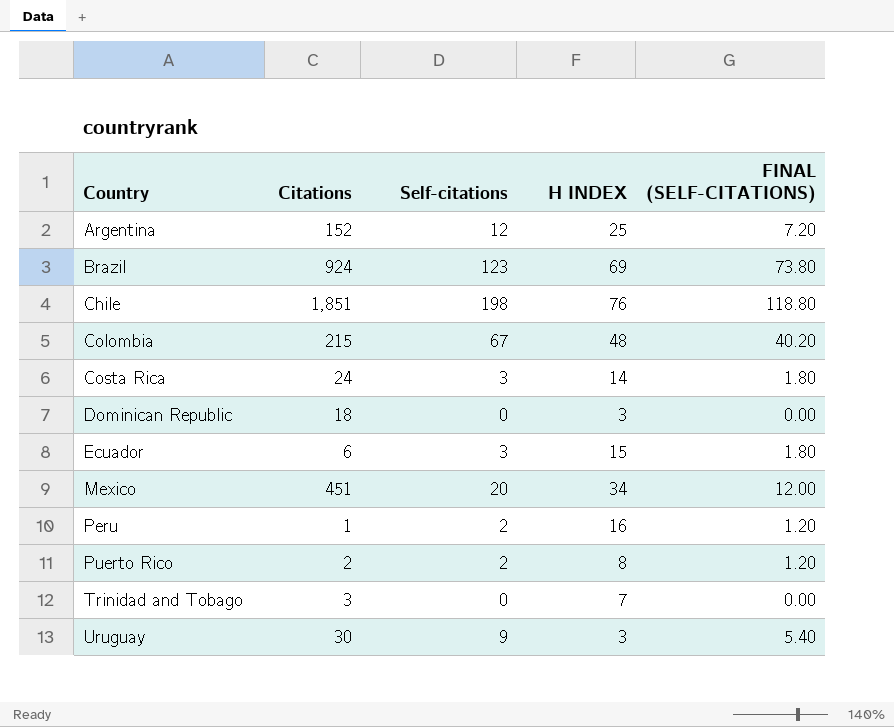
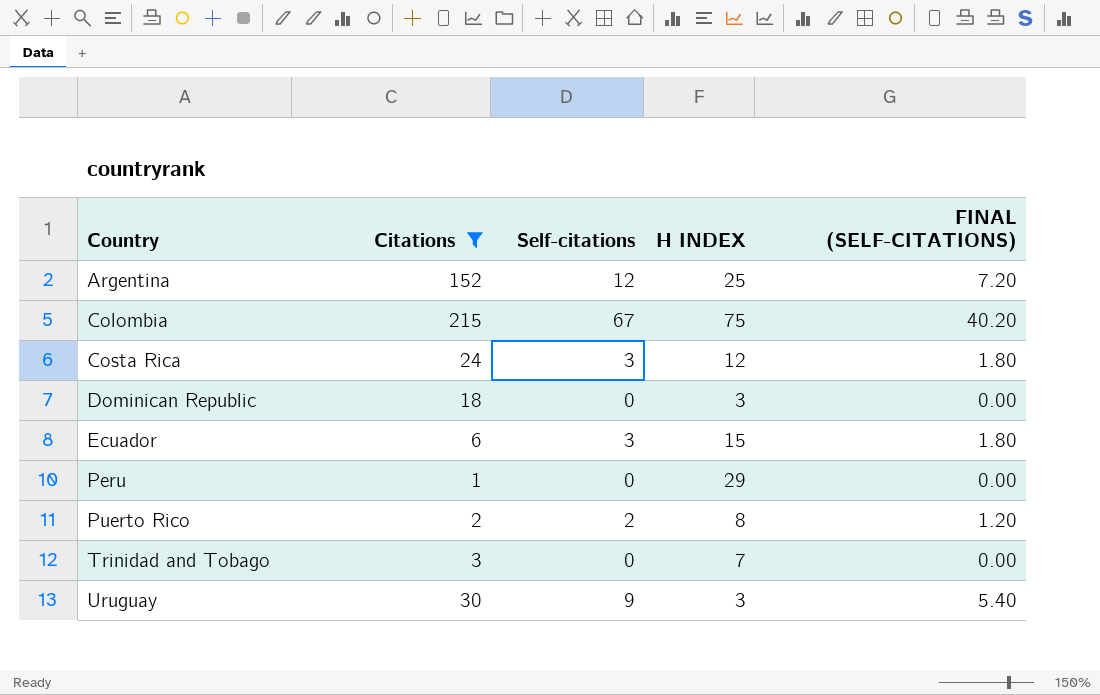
filter: none -> Citations <= 215
Colombia | H INDEX: 48 -> 75
Costa Rica | H INDEX: 14 -> 12
Peru | Self-citations: 2 -> 0
Peru | H INDEX: 16 -> 29
Peru | FINAL (SELF-CITATIONS): 1.20 -> 0.00

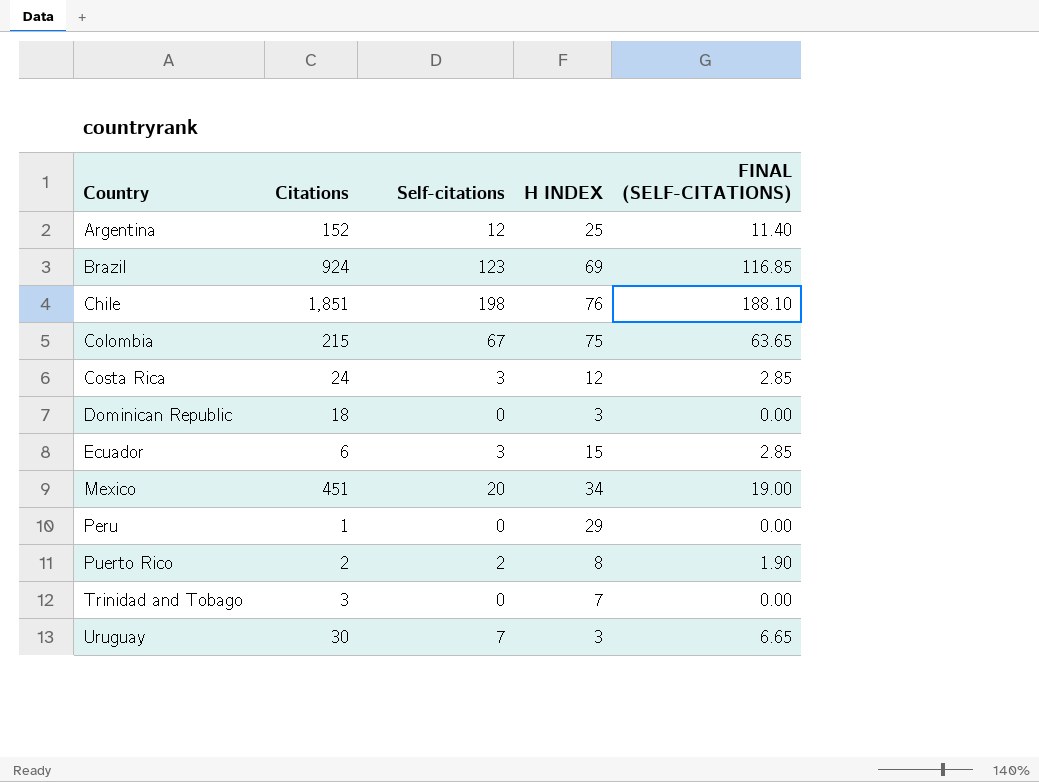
filter: Citations <= 215 -> none
column FINAL (SELF-CITATIONS) | formula: [Self-citations] * 0.6 -> [Self-citations] * 0.95
Uruguay | Self-citations: 9 -> 7

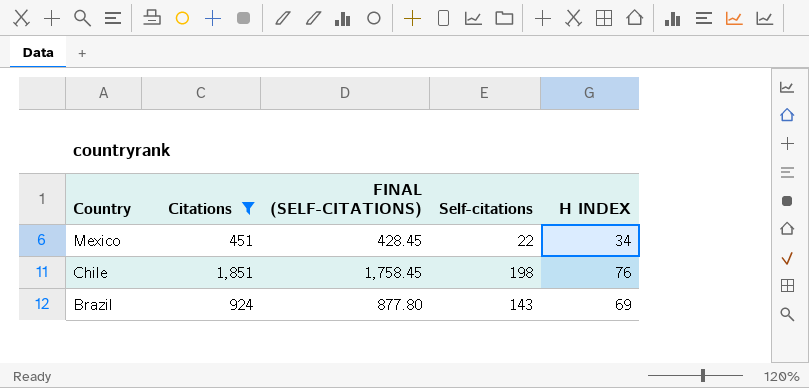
filter: none -> Citations >= 451
row order: Country ascending -> Country descending
column FINAL (SELF-CITATIONS) | formula: [Self-citations] * 0.95 -> [Citations] * 0.95
column FINAL (SELF-CITATIONS) | position: 5 -> 3
Mexico | Self-citations: 20 -> 22
Brazil | Self-citations: 123 -> 143

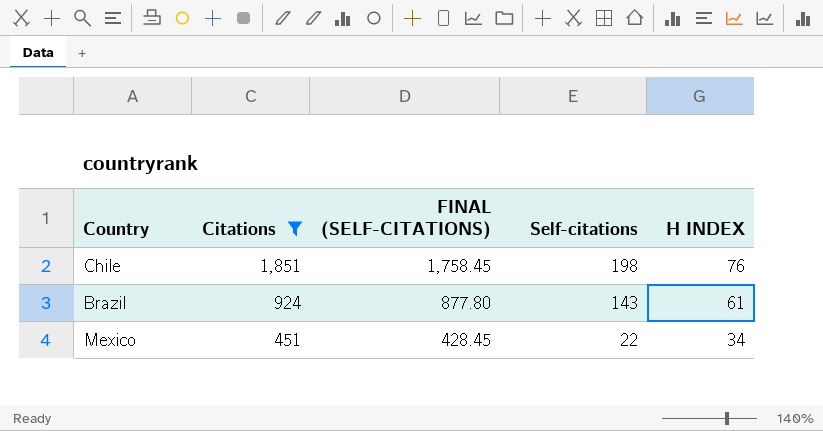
row order: Country descending -> Citations descending
Brazil | H INDEX: 69 -> 61

